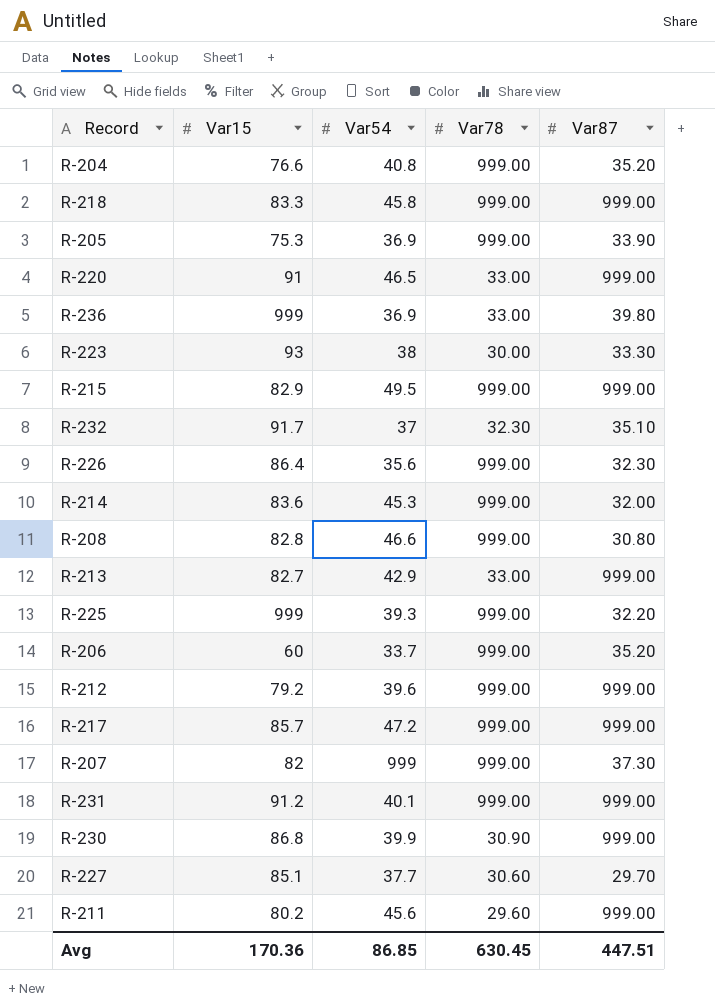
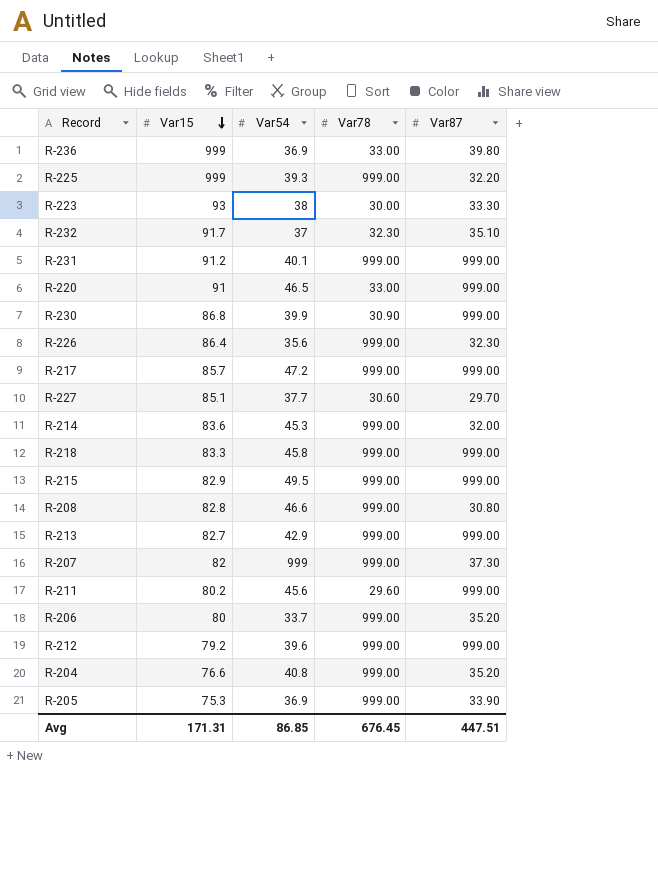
row order: none -> Var15 descending
R-213 | Var78: 33.00 -> 999.00
R-206 | Var15: 60 -> 80
Avg | Var15: 170.36 -> 171.31
Avg | Var78: 630.45 -> 676.45

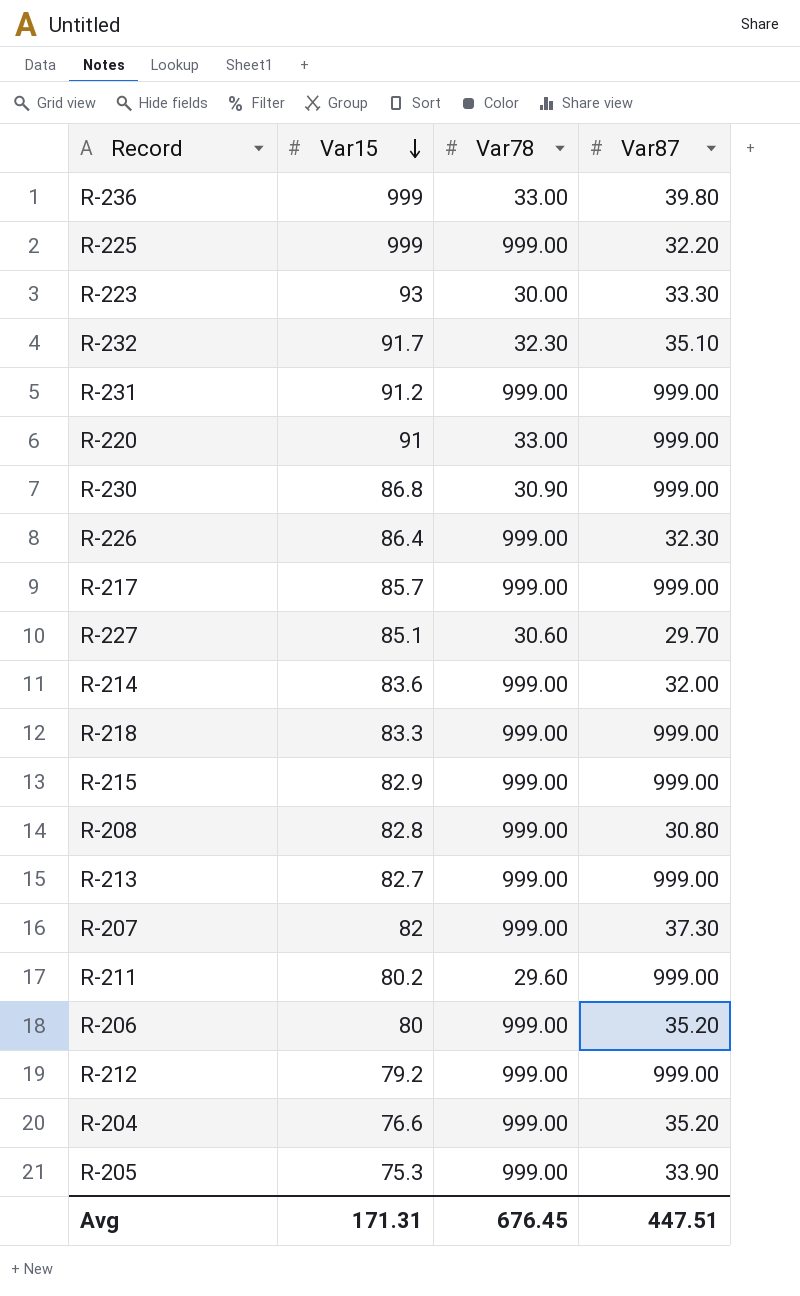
column Var54 | position: 3 -> none

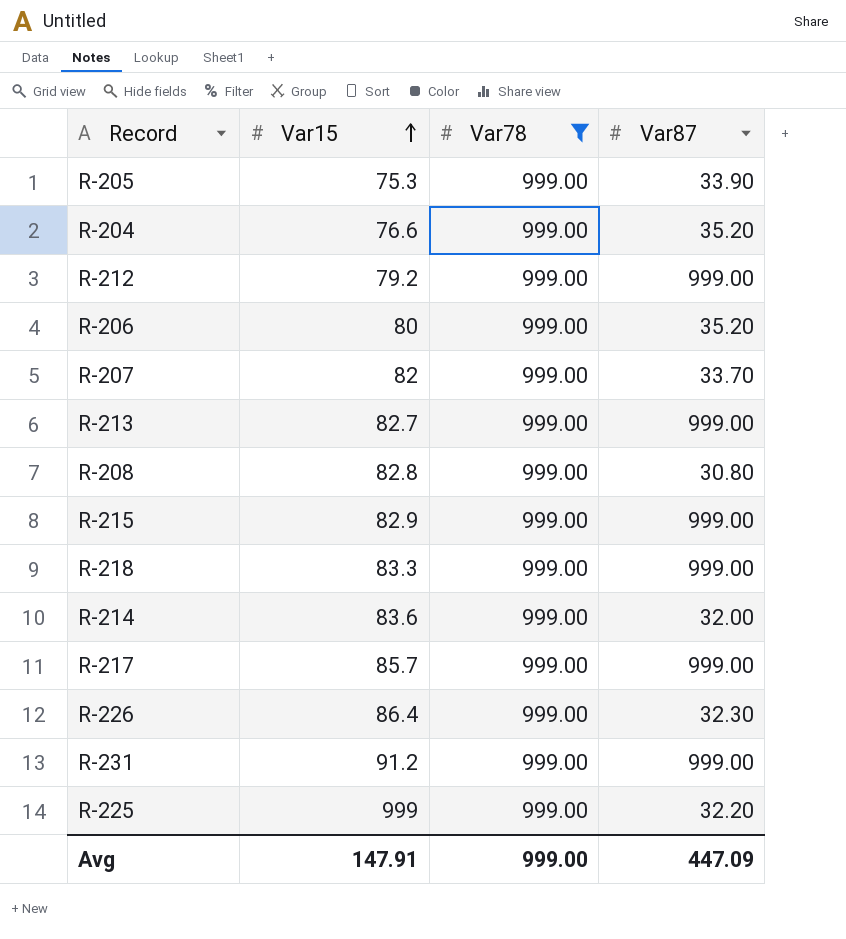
filter: none -> Var78 = 999.00
row order: Var15 descending -> Var15 ascending
R-207 | Var87: 37.30 -> 33.70
Avg | Var15: 171.31 -> 147.91
Avg | Var78: 676.45 -> 999.00
Avg | Var87: 447.51 -> 447.09

